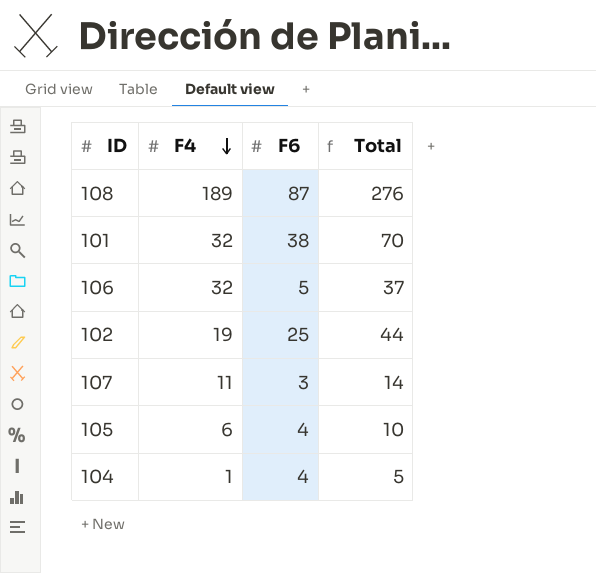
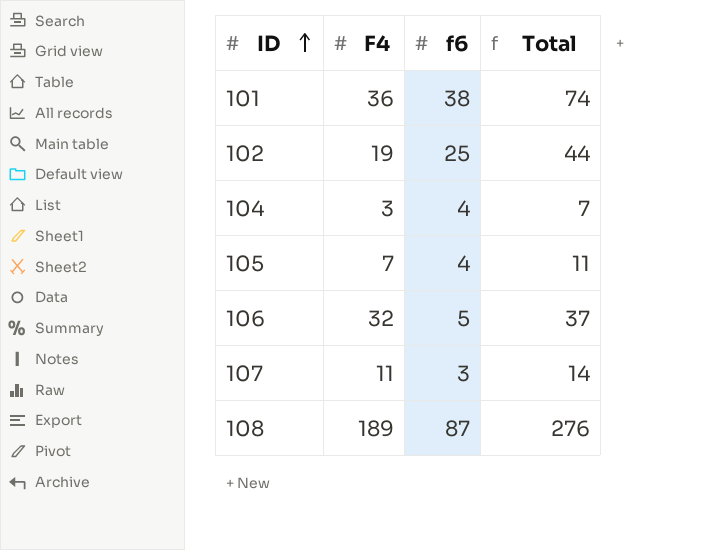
row order: F4 descending -> ID ascending
column name: F6 -> f6
101 | F4: 32 -> 36
101 | Total: 70 -> 74
104 | F4: 1 -> 3
104 | Total: 5 -> 7
105 | F4: 6 -> 7
105 | Total: 10 -> 11

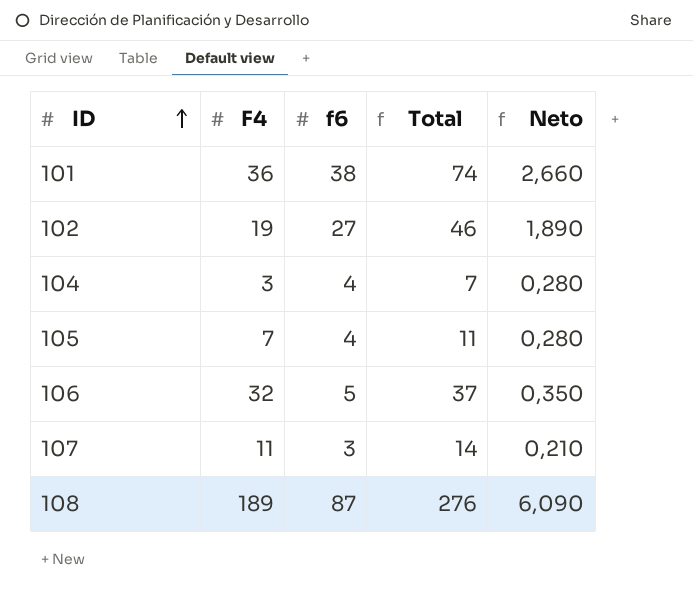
column Neto | formula: none -> [f6] * 0,07
102 | f6: 25 -> 27
102 | Total: 44 -> 46

